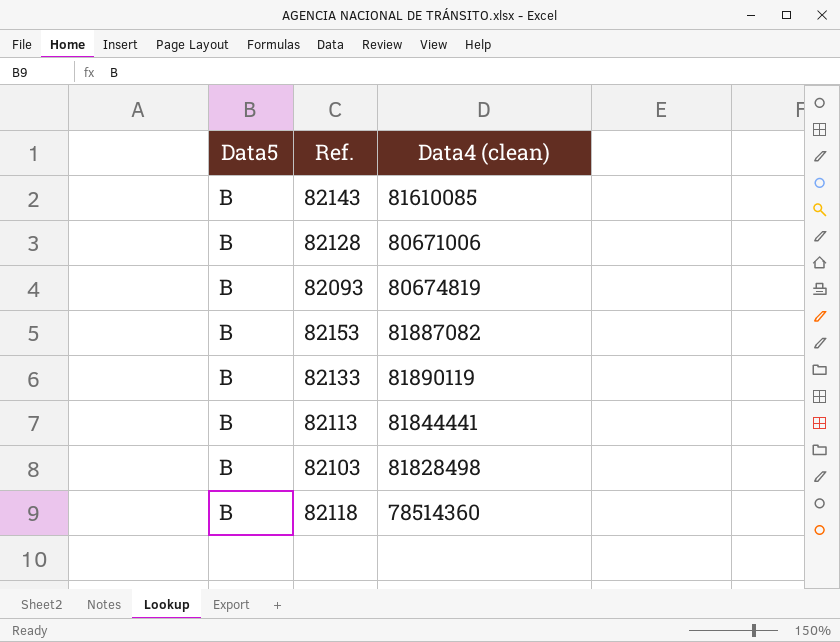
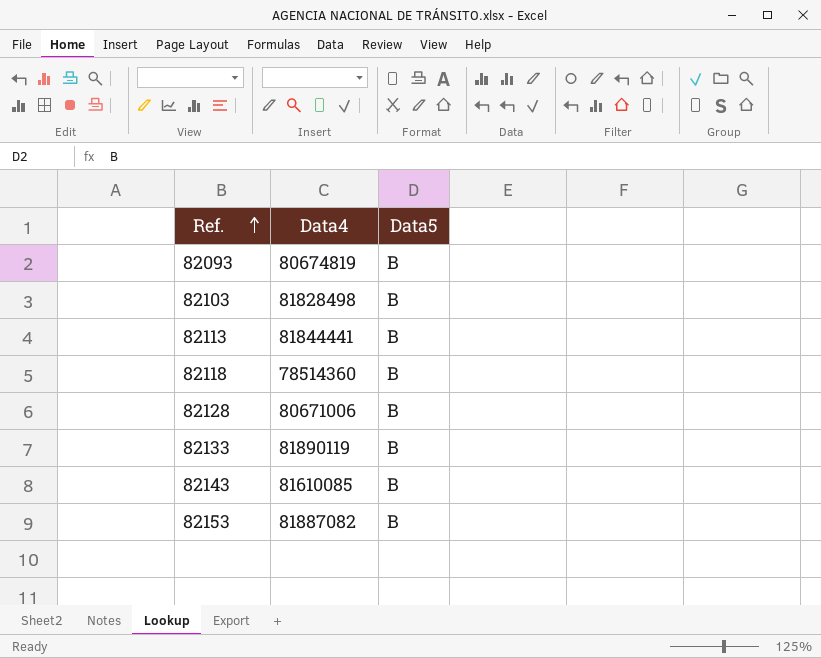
row order: none -> Ref. ascending
column name: Data4 (clean) -> Data4
column Data5 | position: 1 -> 3

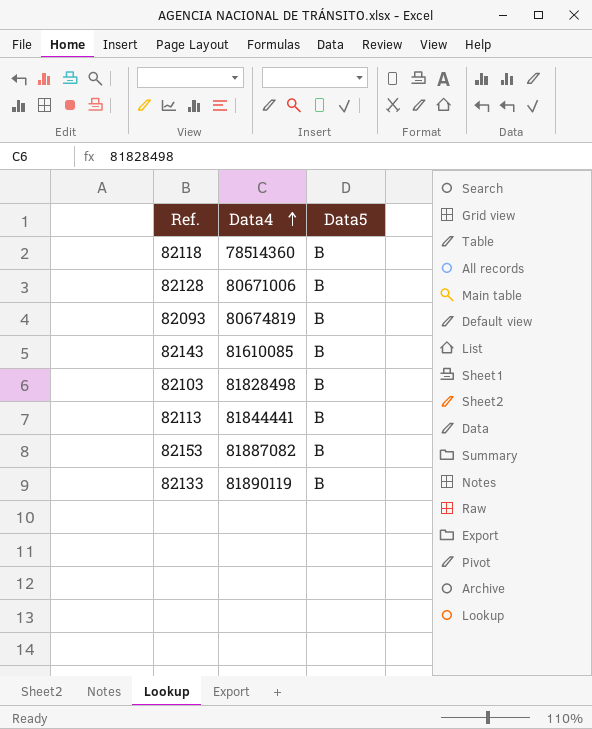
row order: Ref. ascending -> Data4 ascending

